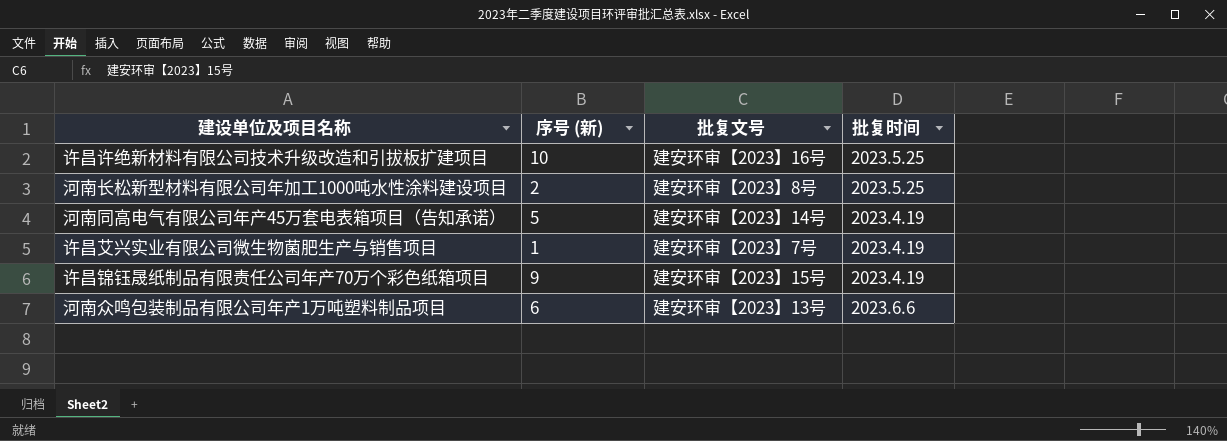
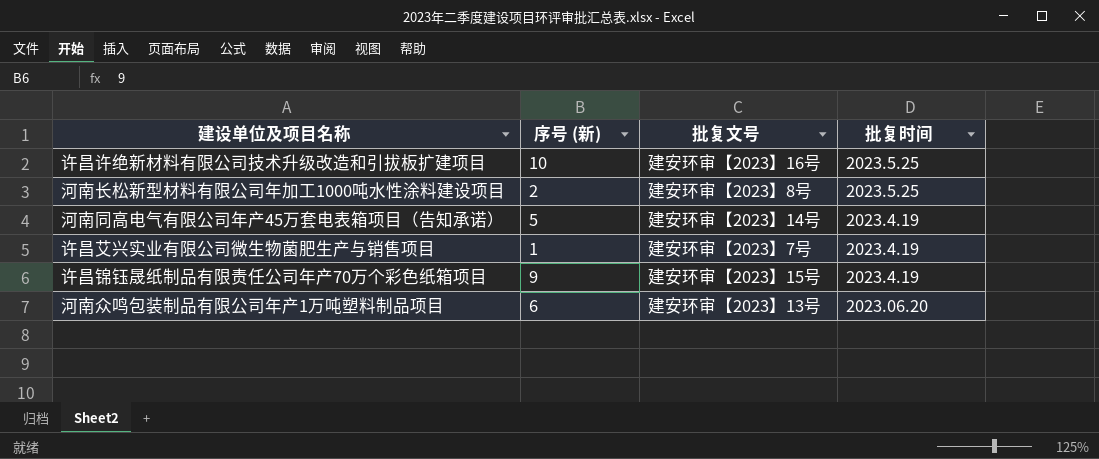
河南众鸣包装制品有限公司年产1万吨塑料制品项目 | 批复时间: 2023.6.6 -> 2023.06.20

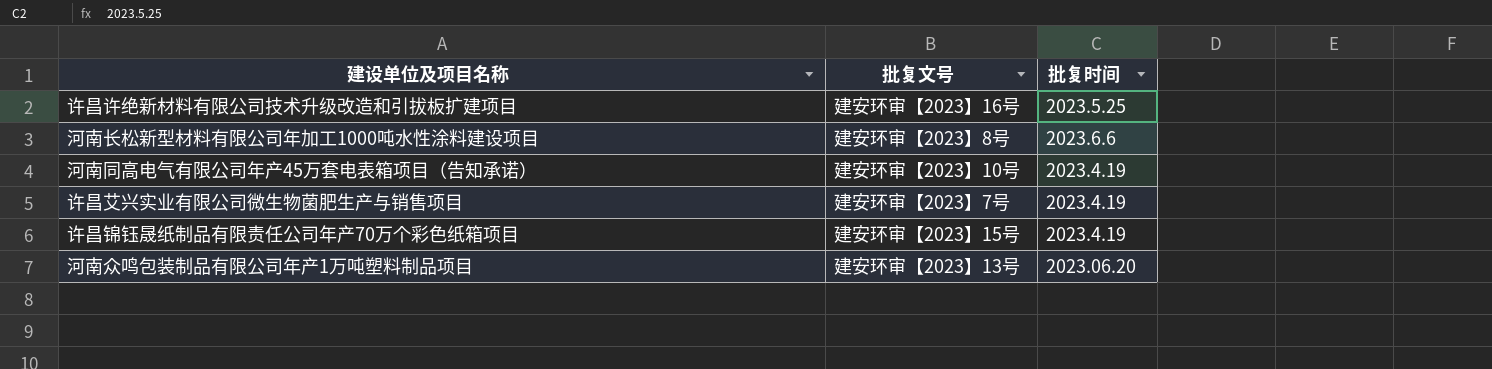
column 序号 (新) | position: 2 -> none
河南长松新型材料有限公司年加工1000吨水性涂料建设项目 | 批复时间: 2023.5.25 -> 2023.6.6
河南同高电气有限公司年产45万套电表箱项目（告知承诺） | 批复文号: 建安环审【2023】14号 -> 建安环审【2023】10号

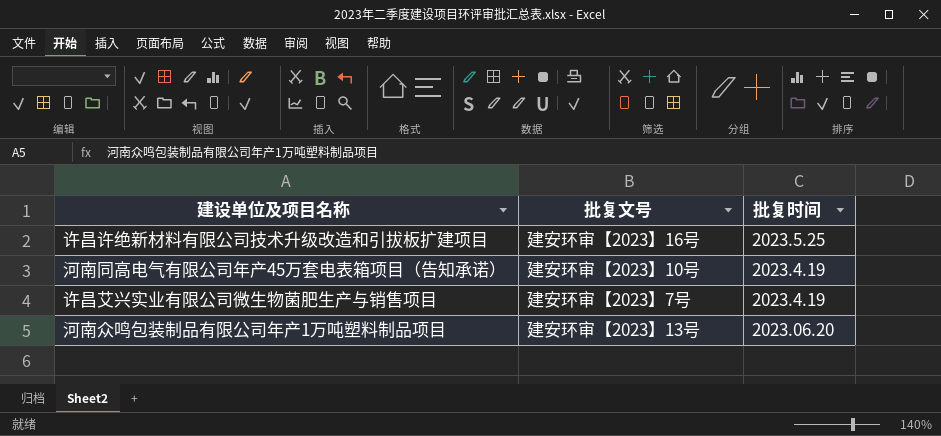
row 河南长松新型材料有限公司年加工1000吨水性涂料建设项目: 建安环审【2023】8号 | 2023.6.6 -> none
row 许昌锦钰晟纸制品有限责任公司年产70万个彩色纸箱项目: 建安环审【2023】15号 | 2023.4.19 -> none

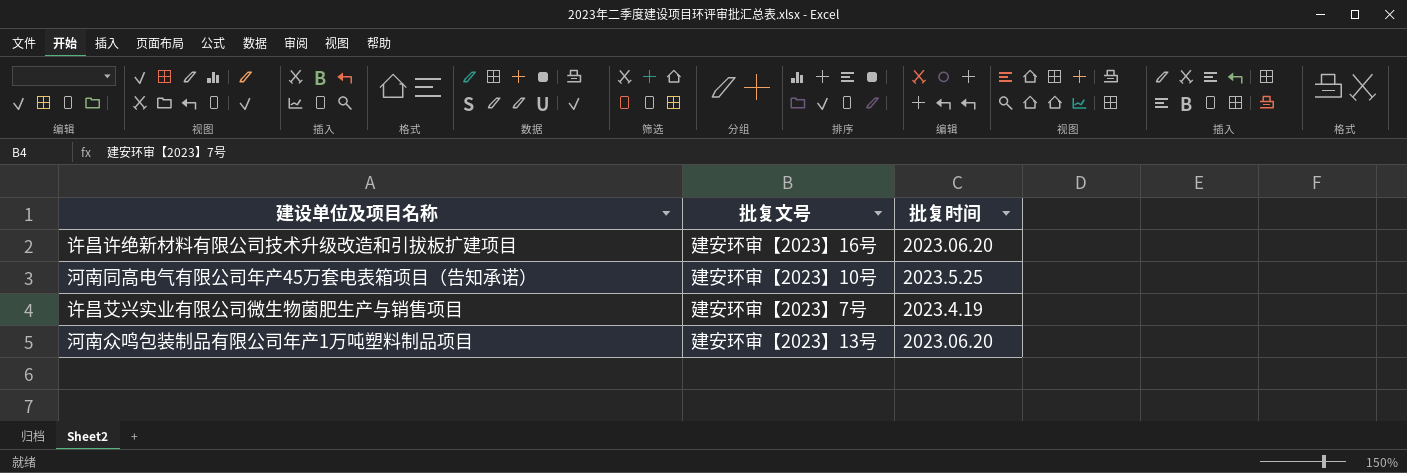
许昌许绝新材料有限公司技术升级改造和引拔板扩建项目 | 批复时间: 2023.5.25 -> 2023.06.20
河南同高电气有限公司年产45万套电表箱项目（告知承诺） | 批复时间: 2023.4.19 -> 2023.5.25

